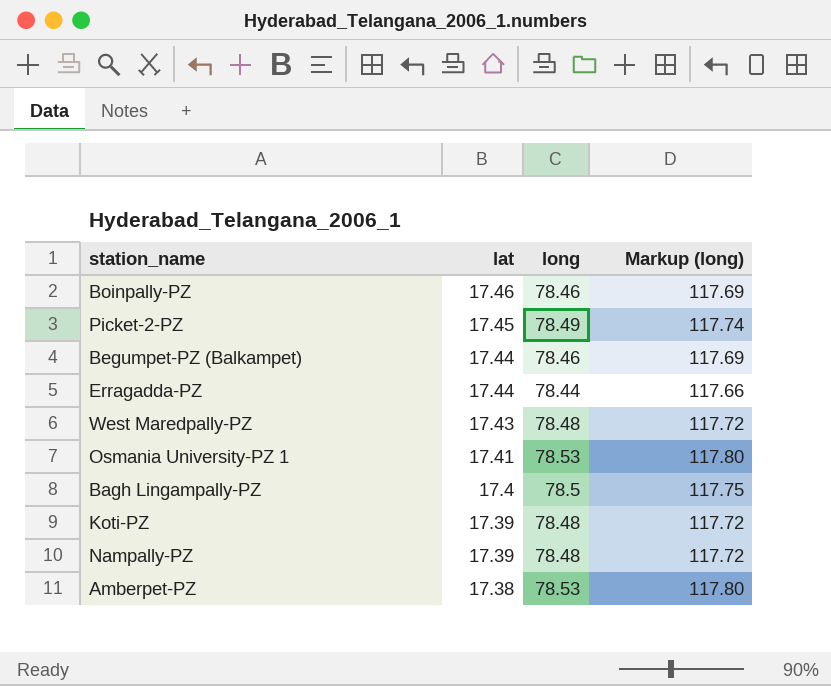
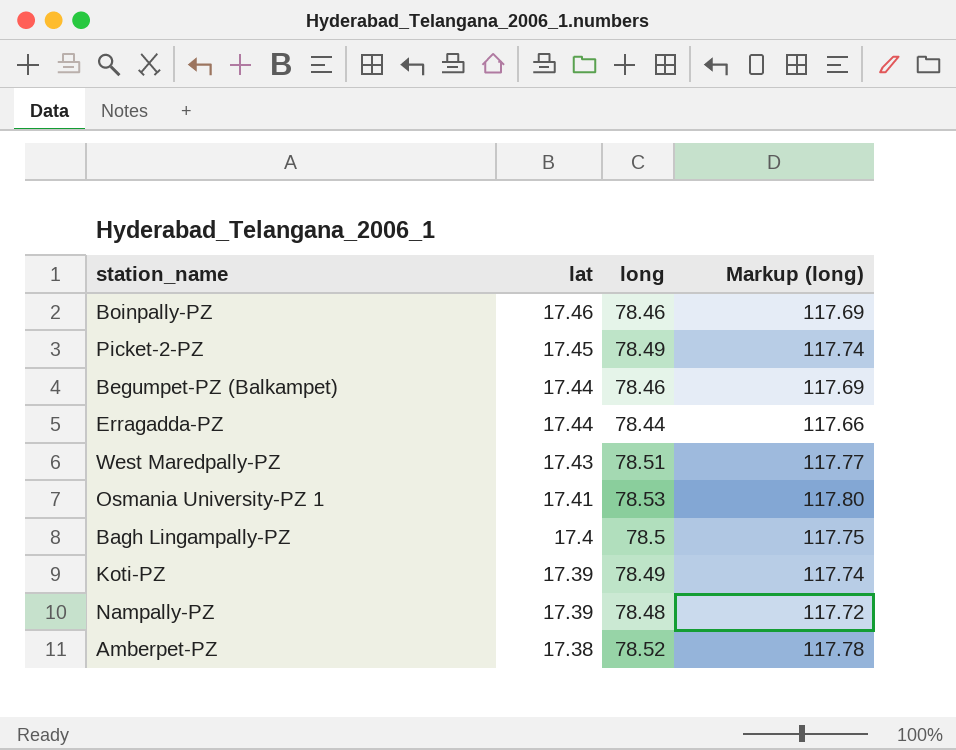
West Maredpally-PZ | long: 78.48 -> 78.51
West Maredpally-PZ | Markup (long): 117.72 -> 117.77
Koti-PZ | long: 78.48 -> 78.49
Koti-PZ | Markup (long): 117.72 -> 117.74
Amberpet-PZ | long: 78.53 -> 78.52
Amberpet-PZ | Markup (long): 117.80 -> 117.78

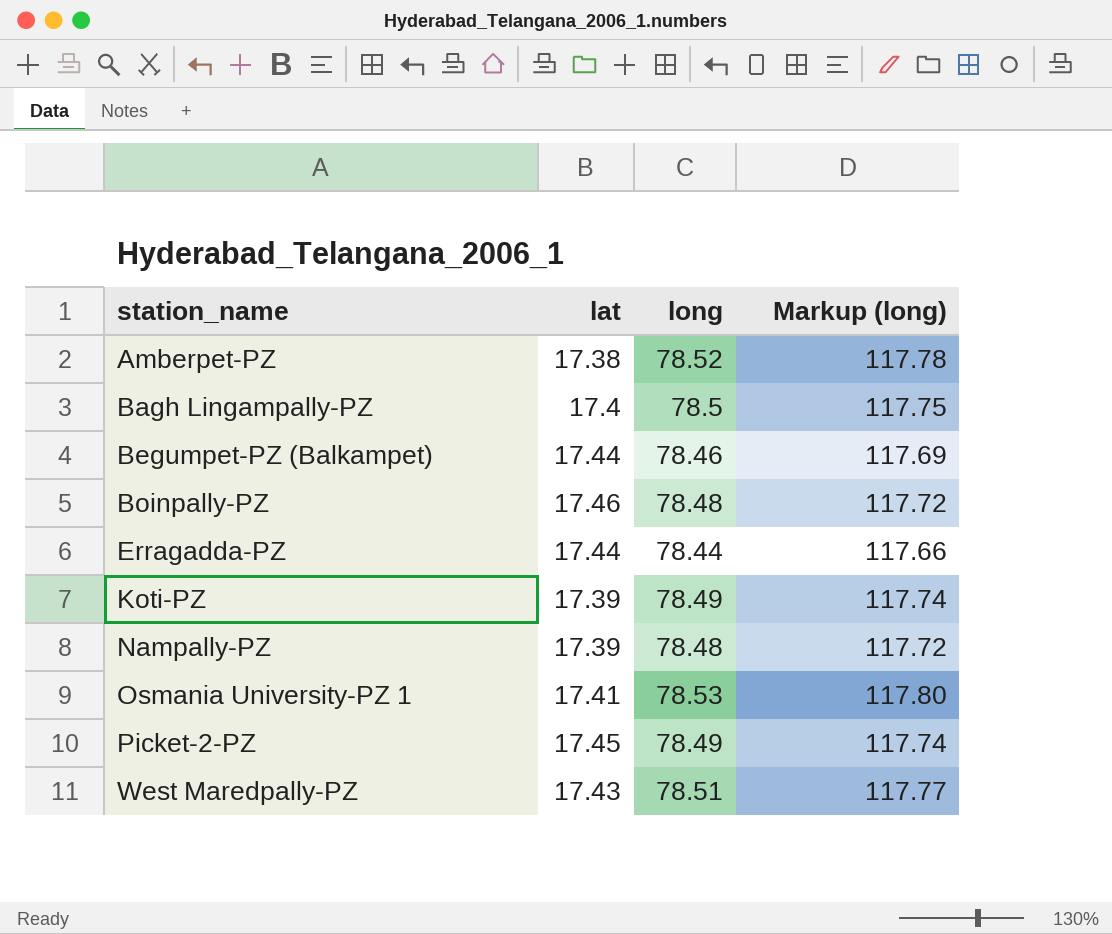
row order: lat descending -> station_name ascending
Boinpally-PZ | long: 78.46 -> 78.48
Boinpally-PZ | Markup (long): 117.69 -> 117.72

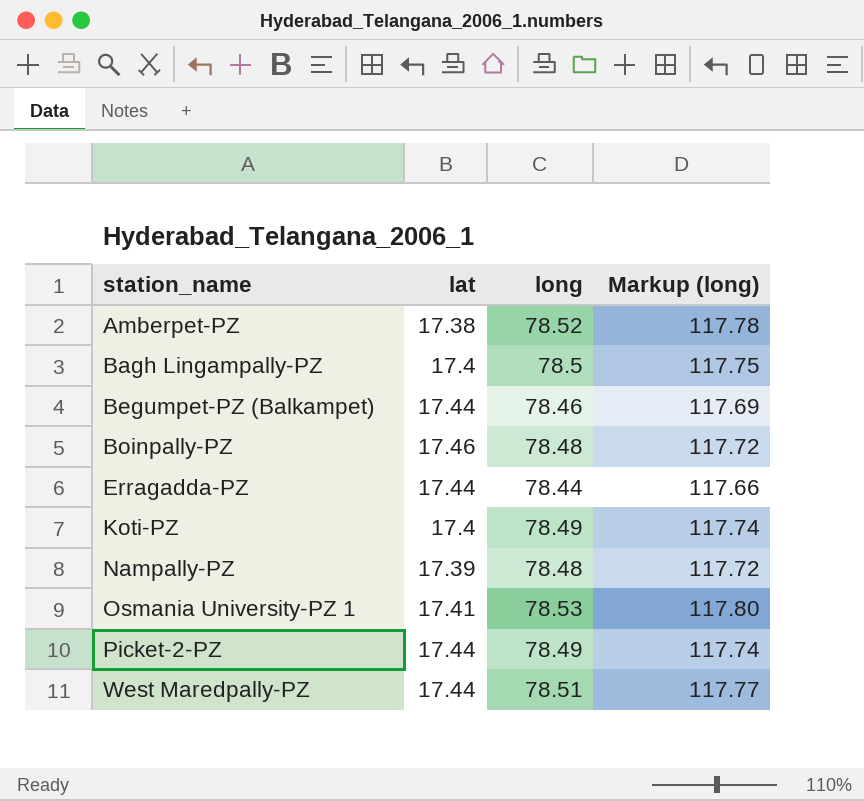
Koti-PZ | lat: 17.39 -> 17.4
Picket-2-PZ | lat: 17.45 -> 17.44
West Maredpally-PZ | lat: 17.43 -> 17.44

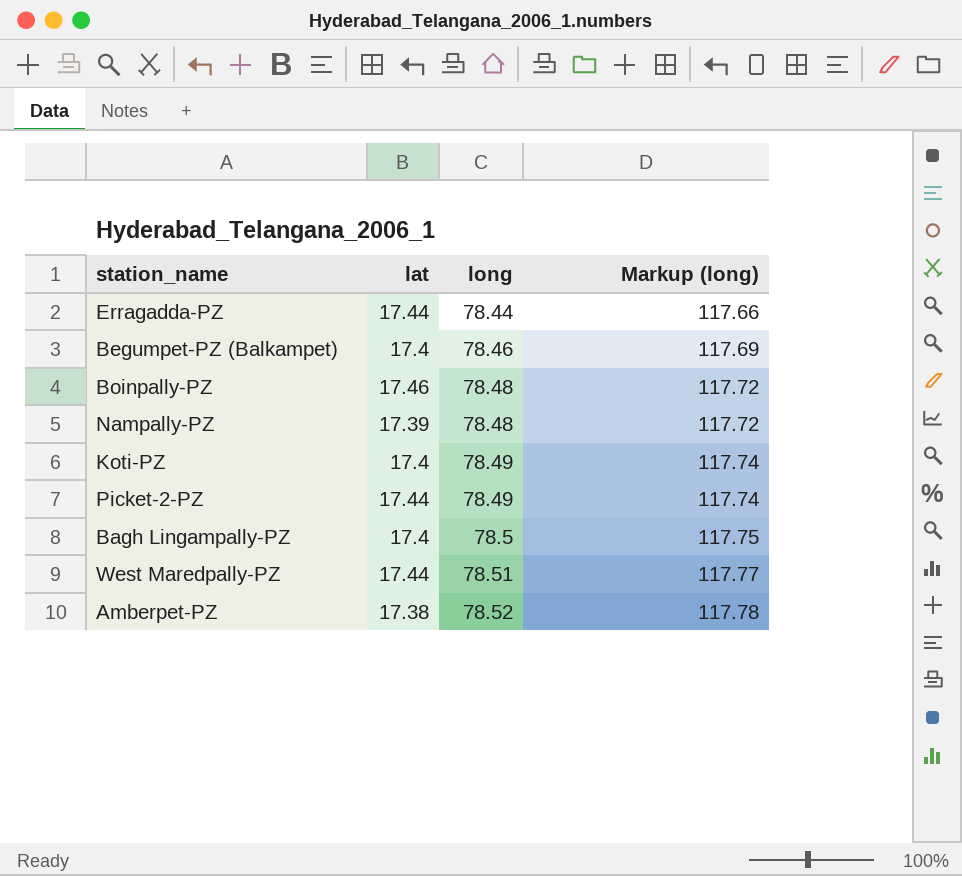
row order: station_name ascending -> long ascending
row Osmania University-PZ 1: 17.41 | 78.53 | 117.80 -> none
Begumpet-PZ (Balkampet) | lat: 17.44 -> 17.4

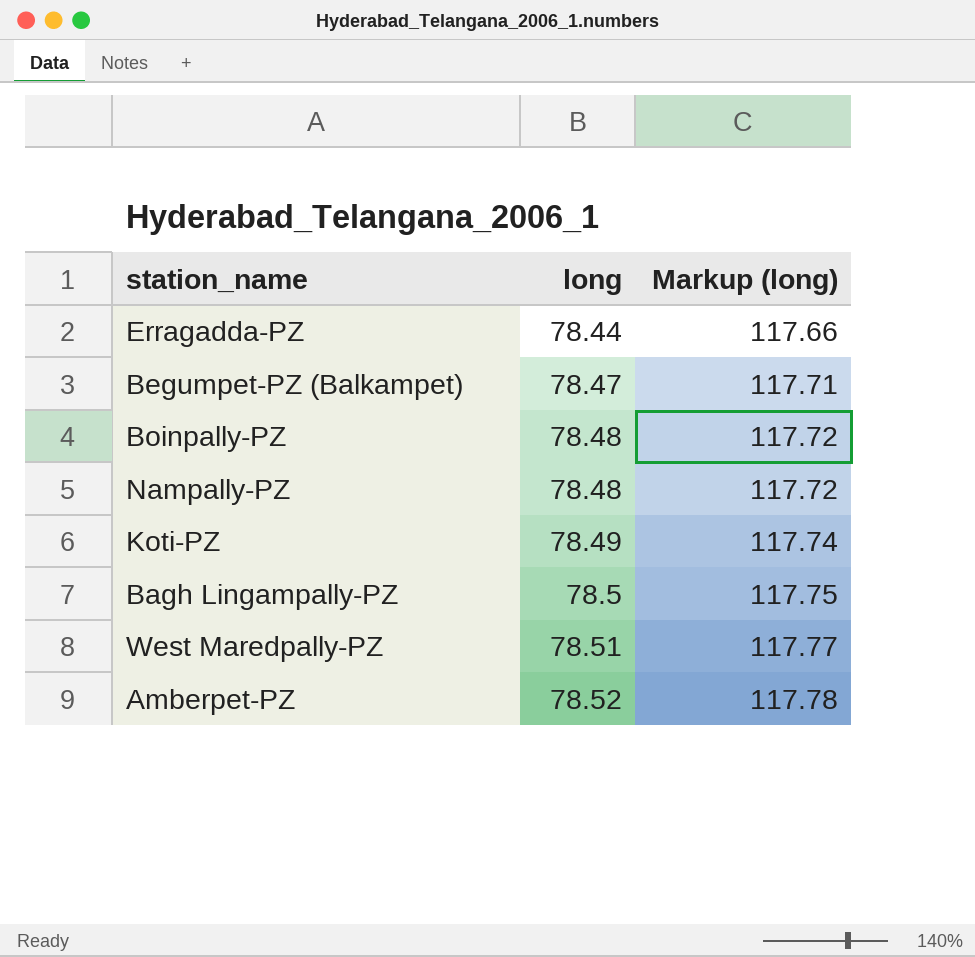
column lat | position: 2 -> none
row Picket-2-PZ: 17.44 | 78.49 | 117.74 -> none
Begumpet-PZ (Balkampet) | long: 78.46 -> 78.47
Begumpet-PZ (Balkampet) | Markup (long): 117.69 -> 117.71

